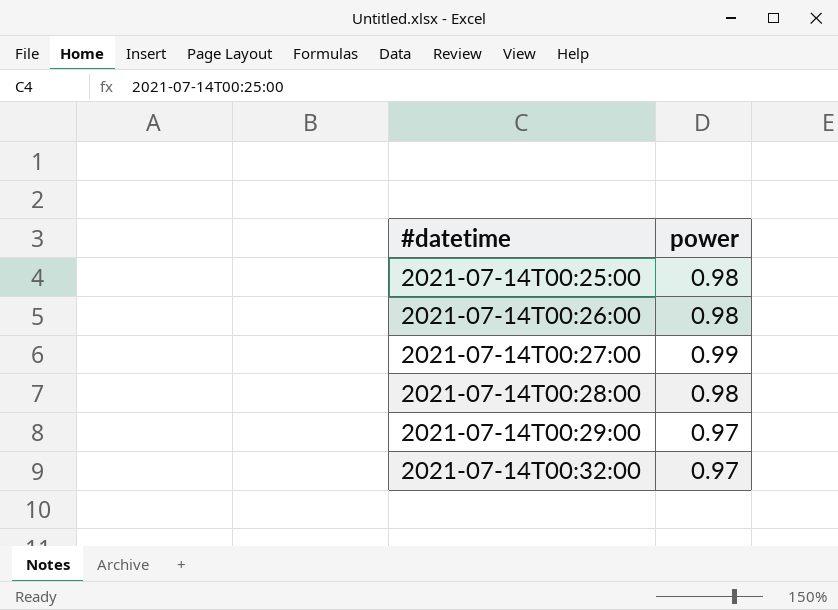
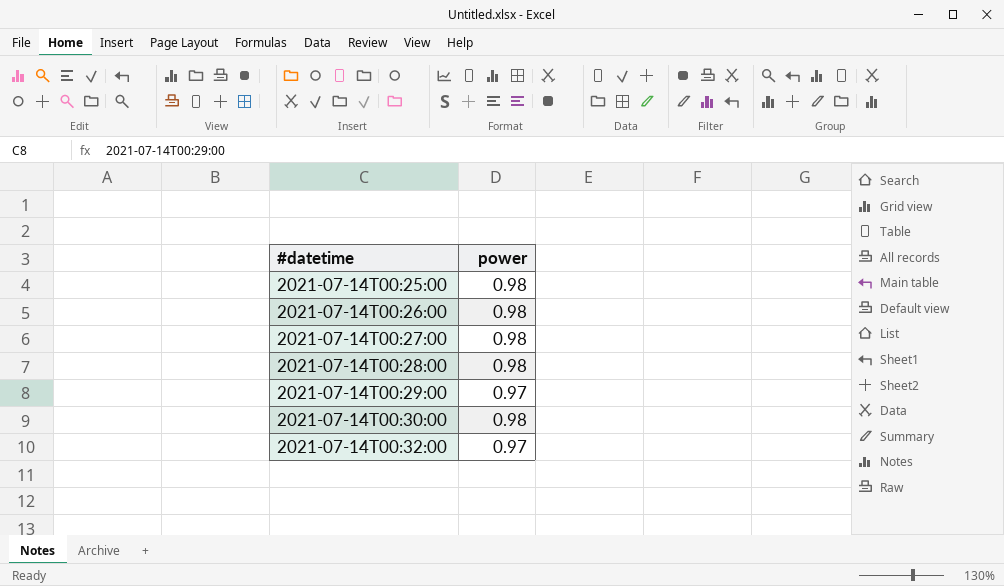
2021-07-14T00:27:00 | power: 0.99 -> 0.98
row 2021-07-14T00:30:00: none -> 0.98

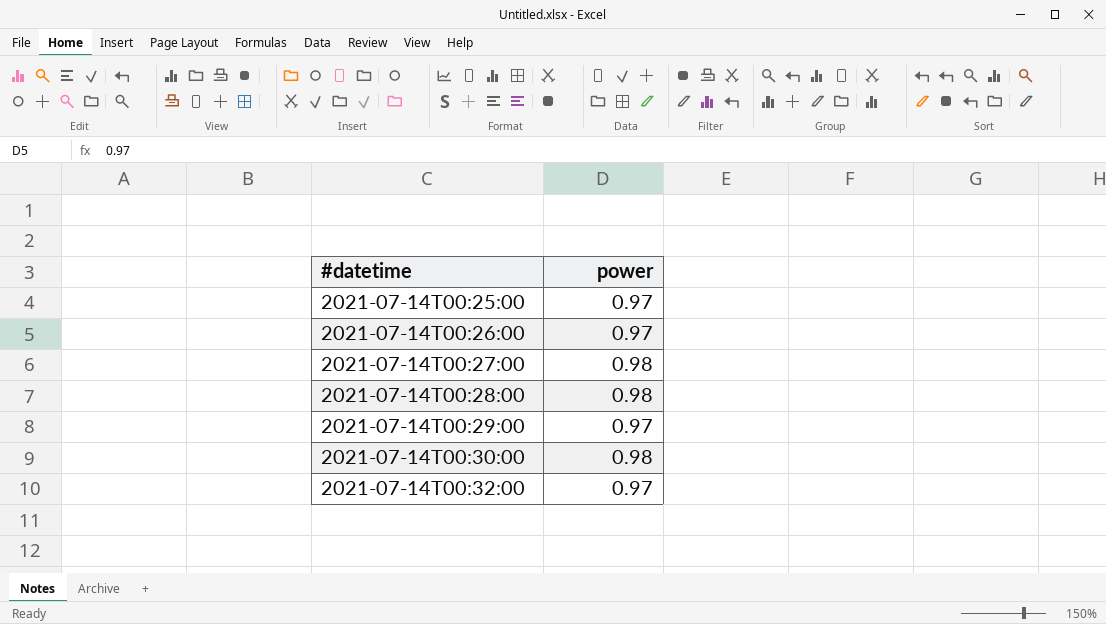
2021-07-14T00:25:00 | power: 0.98 -> 0.97
2021-07-14T00:26:00 | power: 0.98 -> 0.97

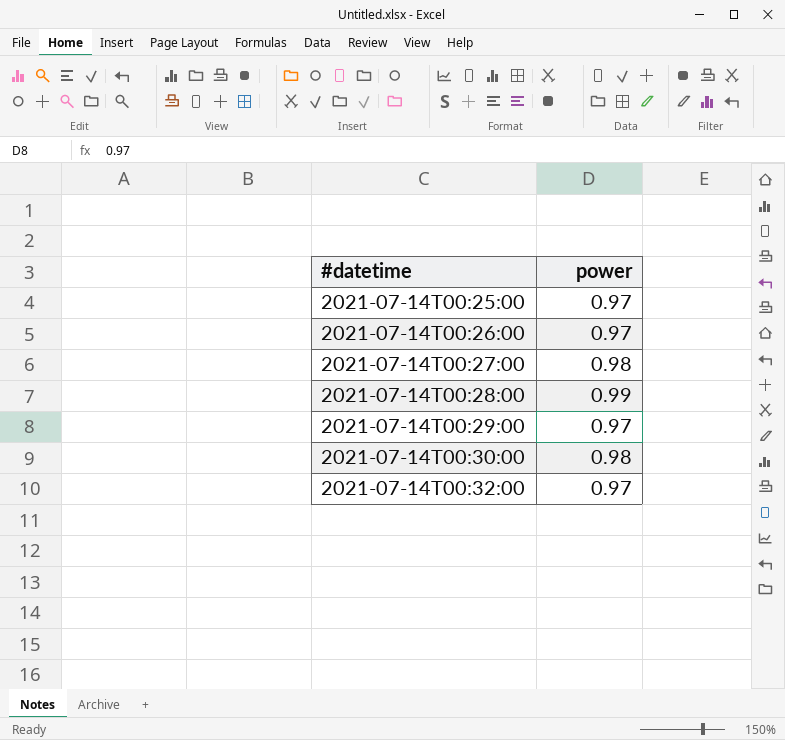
2021-07-14T00:28:00 | power: 0.98 -> 0.99

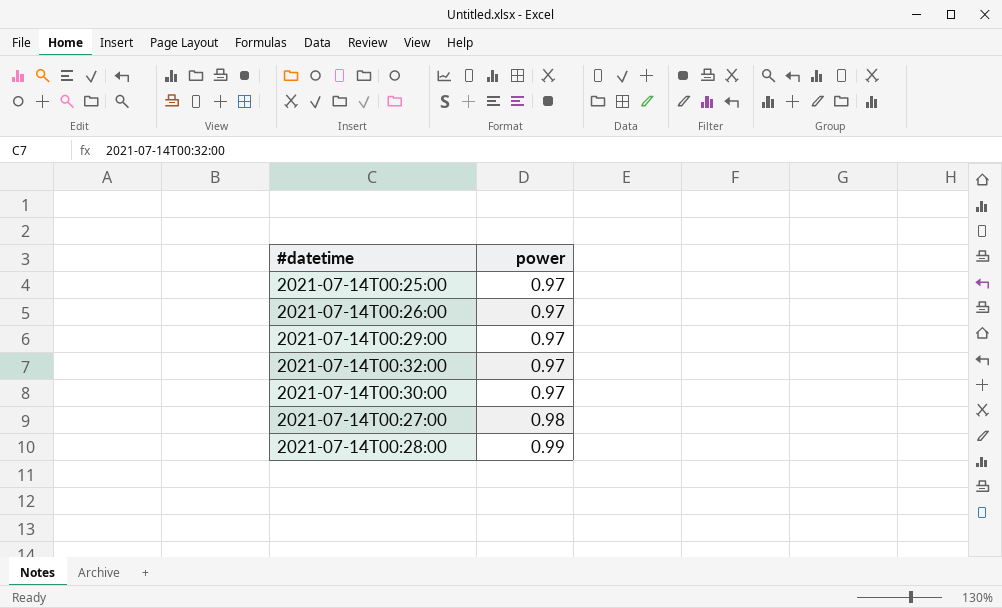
row order: #datetime ascending -> power ascending
2021-07-14T00:30:00 | power: 0.98 -> 0.97

